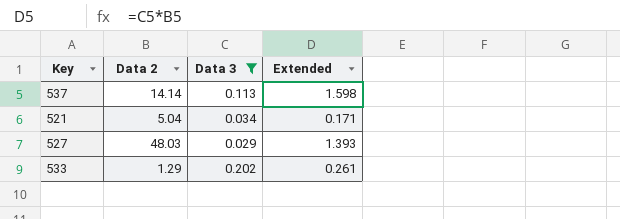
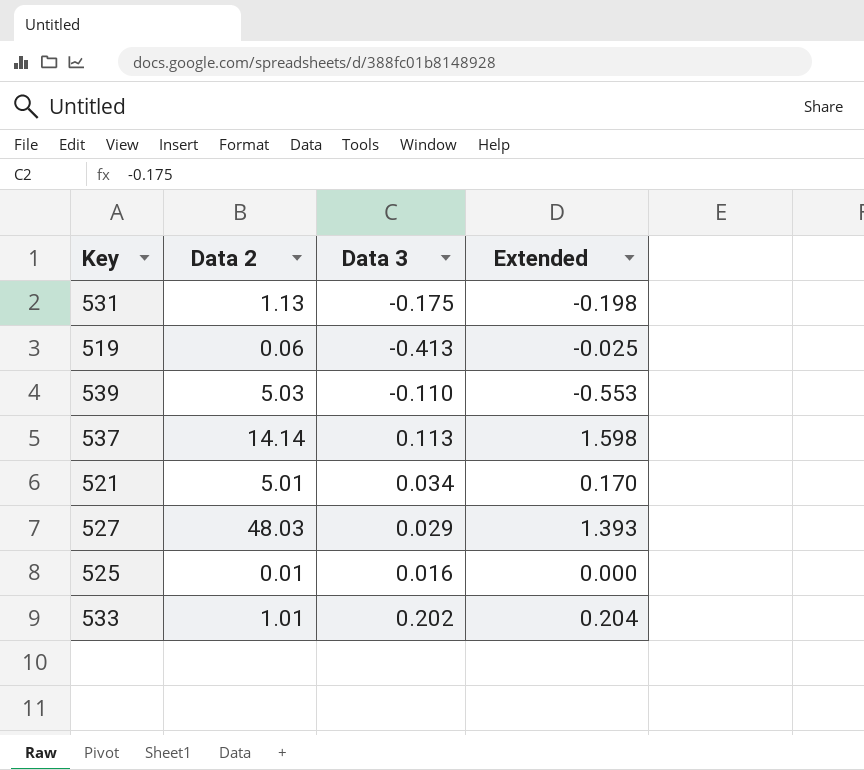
filter: Data 3 >= 0.029 -> none
521 | Data 2: 5.04 -> 5.01
521 | Extended: 0.171 -> 0.170
533 | Data 2: 1.29 -> 1.01
533 | Extended: 0.261 -> 0.204

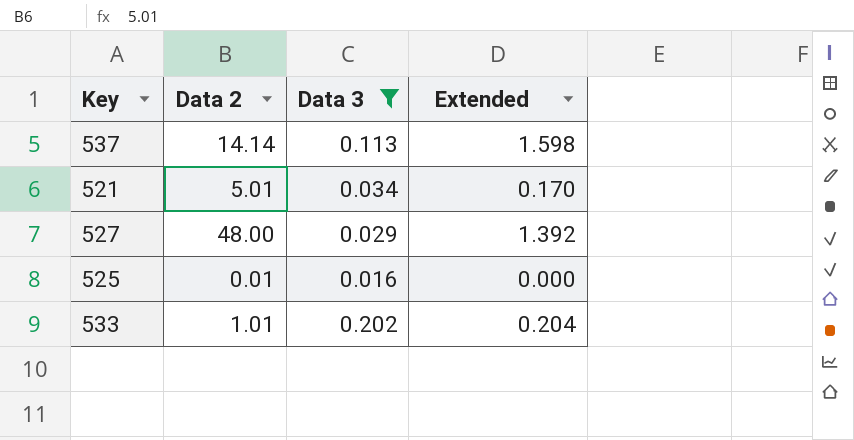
filter: none -> Data 3 >= 0.016
527 | Data 2: 48.03 -> 48.00
527 | Extended: 1.393 -> 1.392

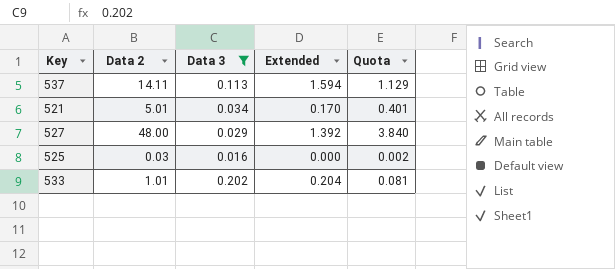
column Quota | formula: none -> [Data 2] * 0.08
537 | Data 2: 14.14 -> 14.11
537 | Extended: 1.598 -> 1.594
525 | Data 2: 0.01 -> 0.03

